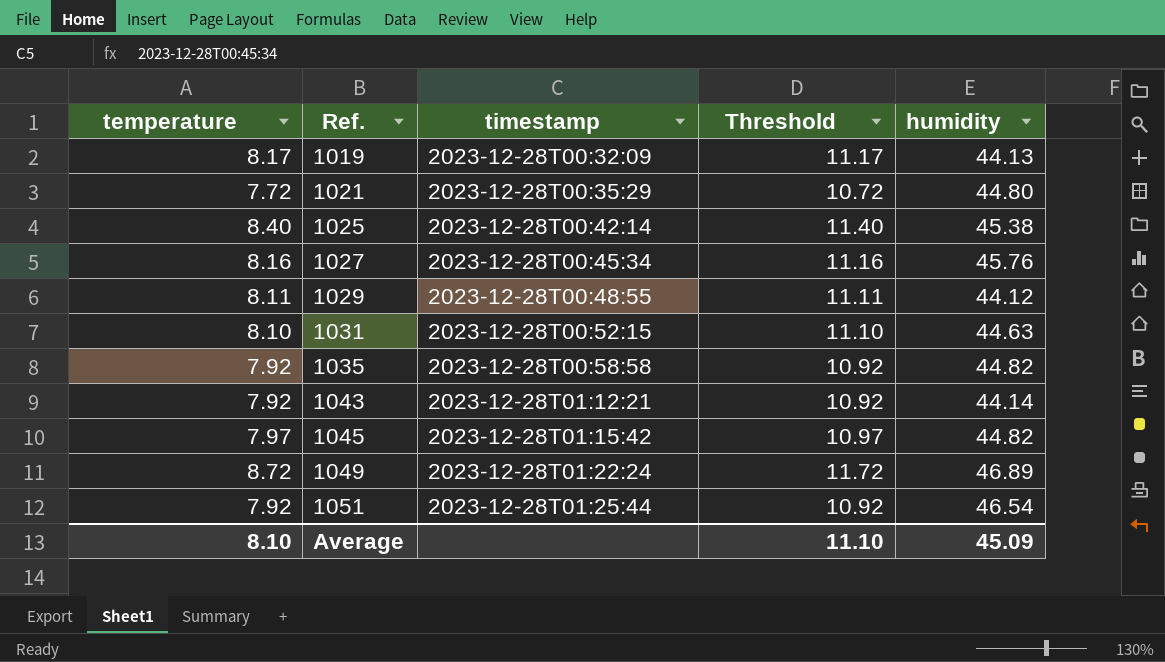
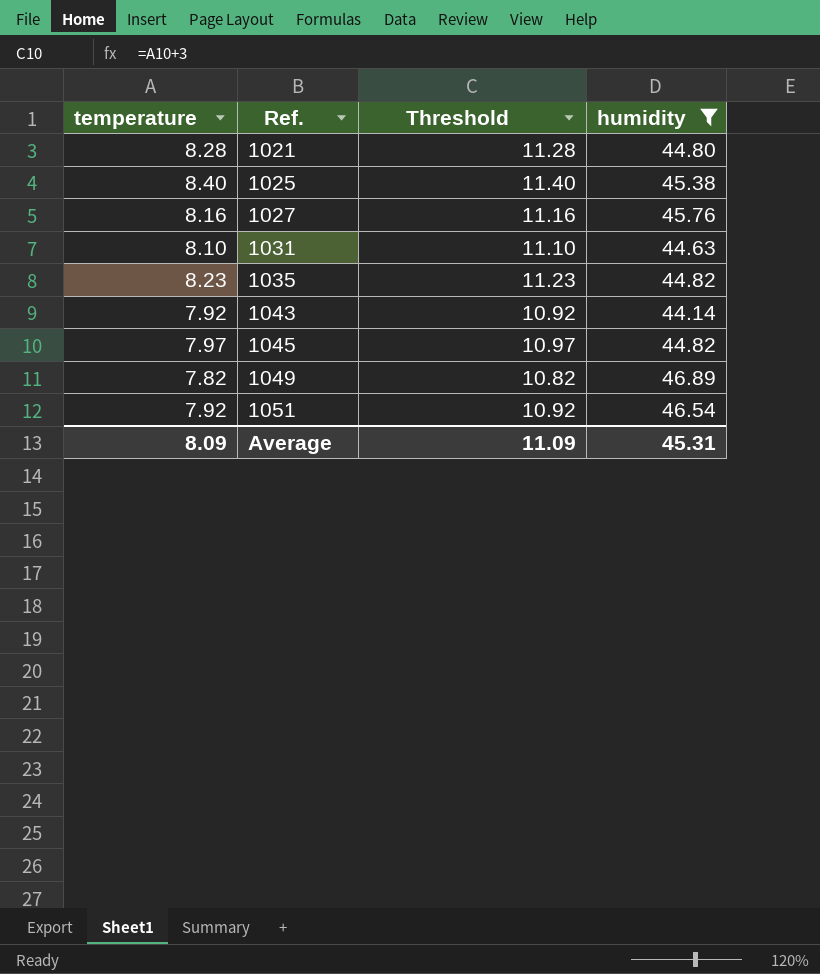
filter: none -> humidity >= 44.14
column timestamp | position: 3 -> none
1021 | temperature: 7.72 -> 8.28
1021 | Threshold: 10.72 -> 11.28
1035 | temperature: 7.92 -> 8.23
1035 | Threshold: 10.92 -> 11.23
1049 | temperature: 8.72 -> 7.82
1049 | Threshold: 11.72 -> 10.82
Average | temperature: 8.10 -> 8.09
Average | Threshold: 11.10 -> 11.09
Average | humidity: 45.09 -> 45.31

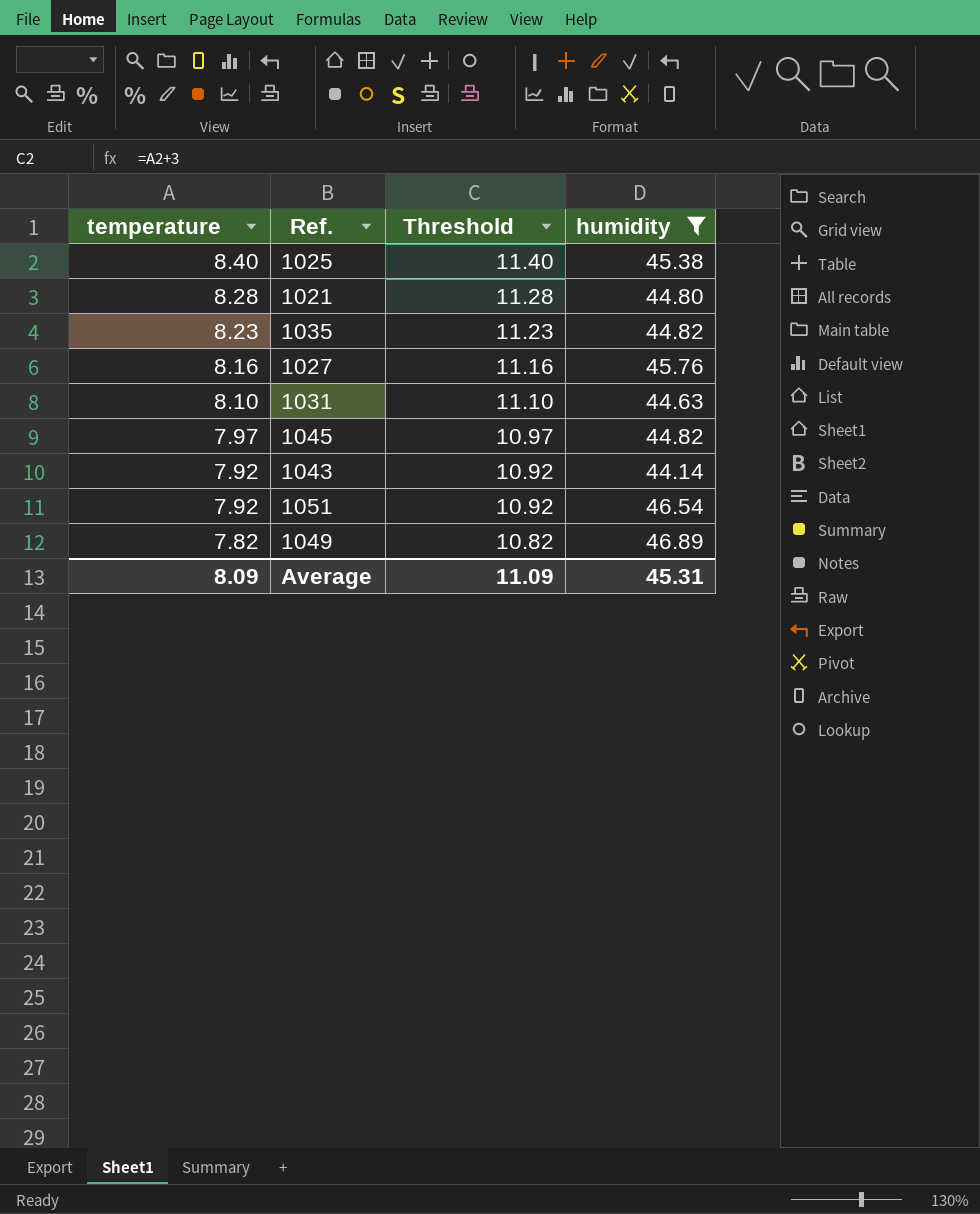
row order: Ref. ascending -> temperature descending

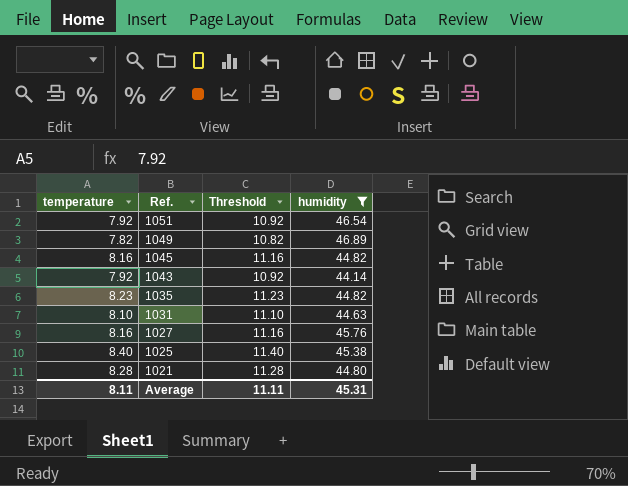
row order: temperature descending -> Ref. descending
1045 | temperature: 7.97 -> 8.16
1045 | Threshold: 10.97 -> 11.16
Average | temperature: 8.09 -> 8.11
Average | Threshold: 11.09 -> 11.11

